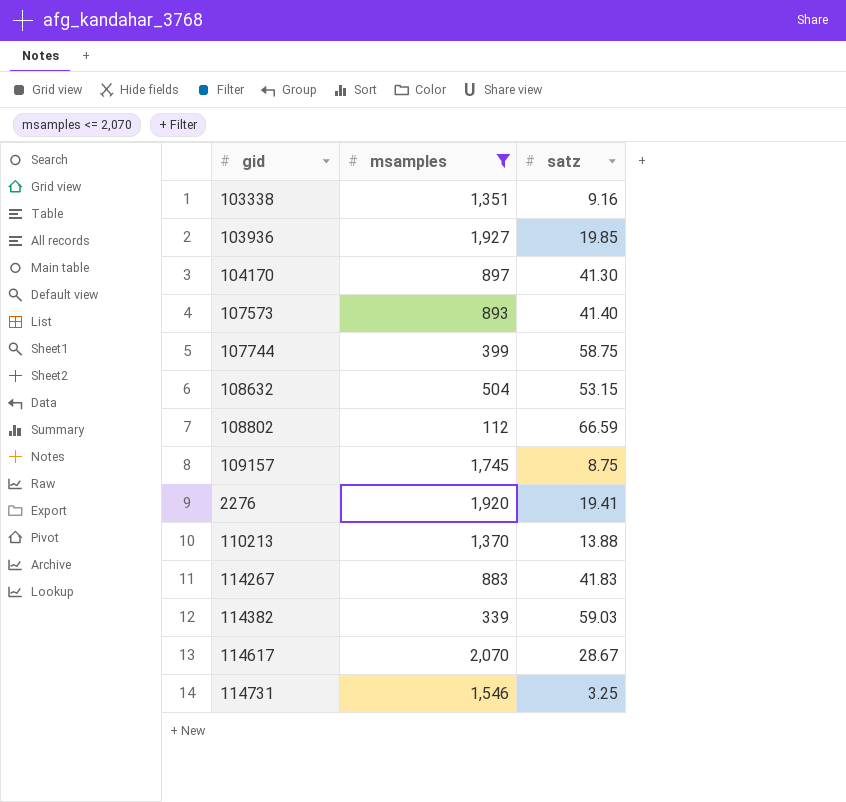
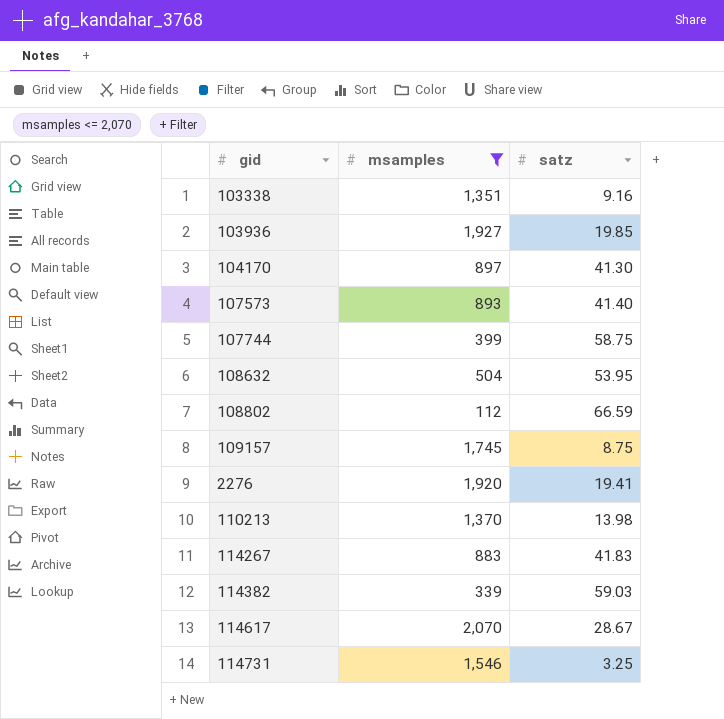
108632 | satz: 53.15 -> 53.95
110213 | satz: 13.88 -> 13.98

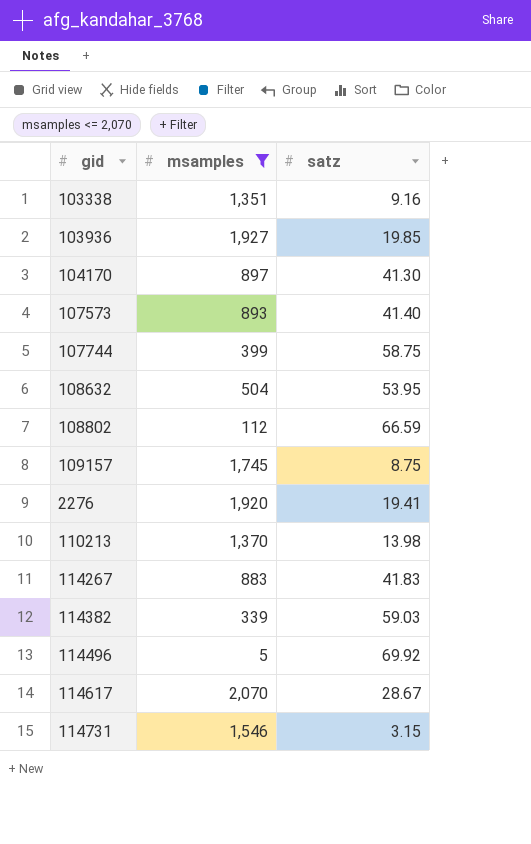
row 114496: none -> 5 | 69.92
114731 | satz: 3.25 -> 3.15

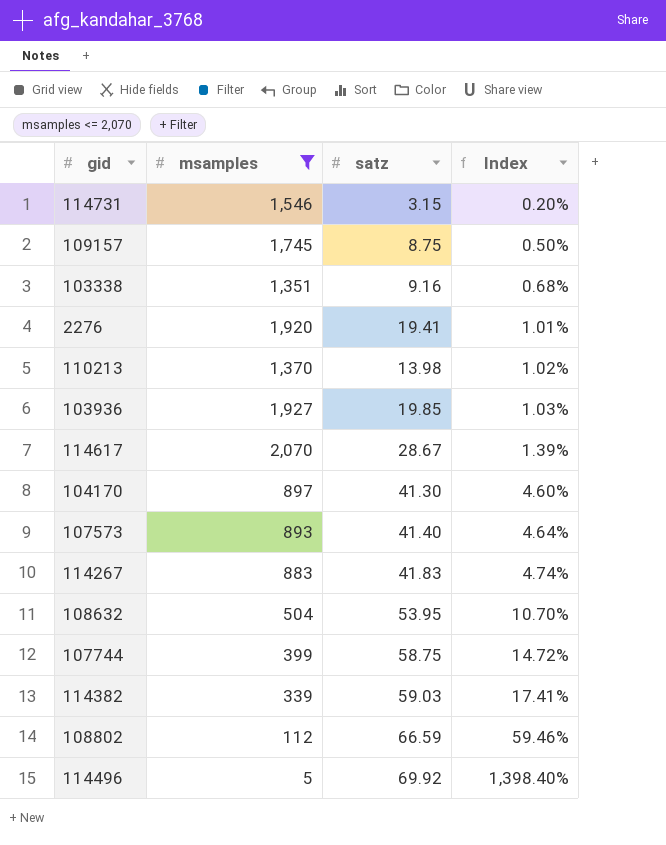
row order: none -> Index ascending
column Index | formula: none -> [satz] / [msamples]

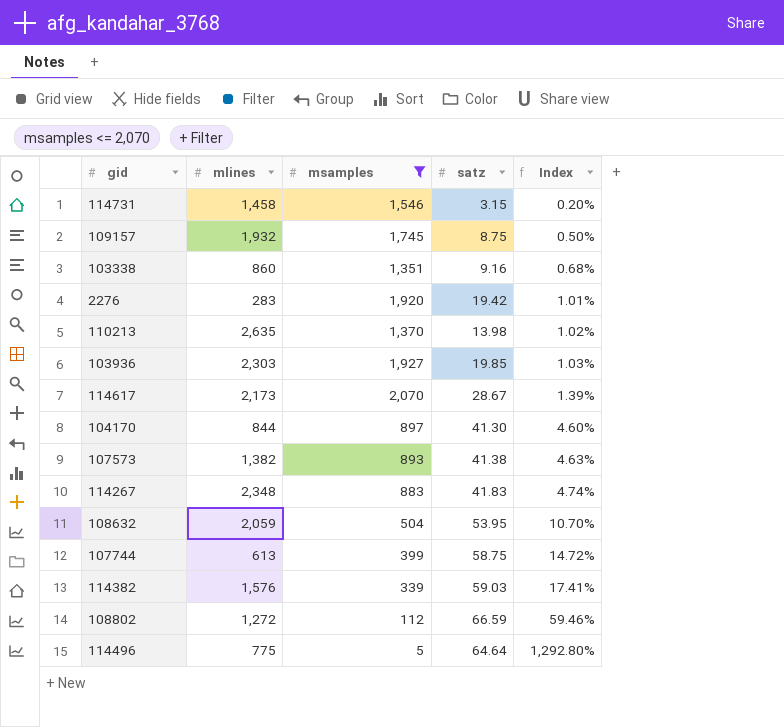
column mlines | position: none -> 2
2276 | satz: 19.41 -> 19.42
107573 | satz: 41.40 -> 41.38
107573 | Index: 4.64% -> 4.63%
114496 | satz: 69.92 -> 64.64
114496 | Index: 1,398.40% -> 1,292.80%

